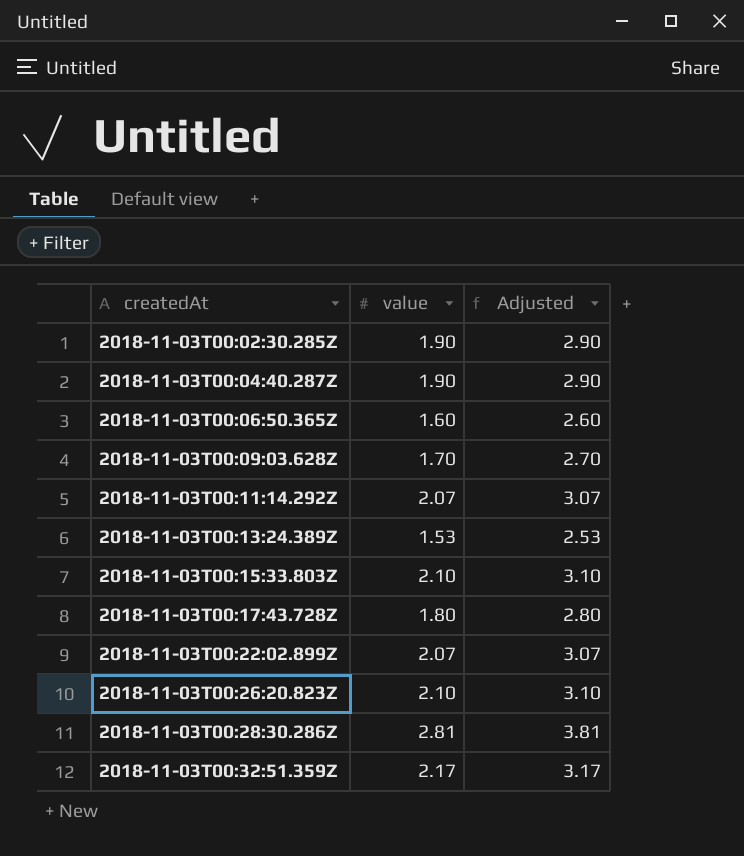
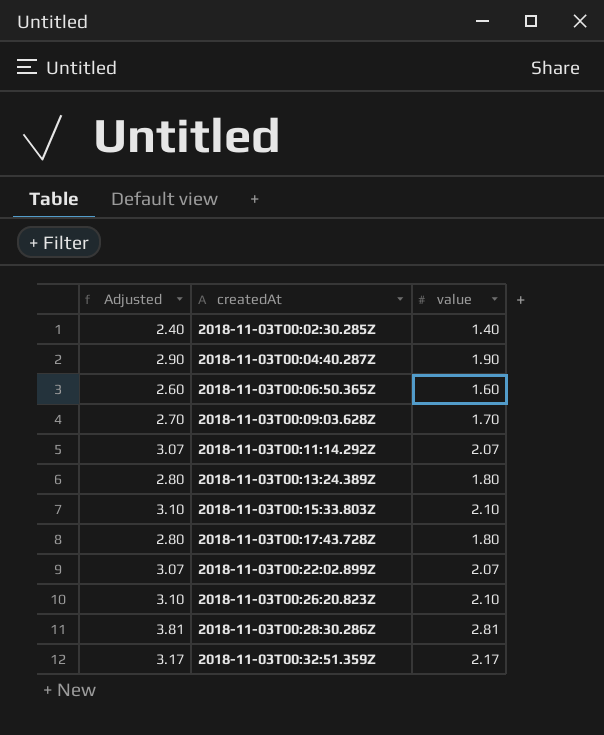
column Adjusted | position: 3 -> 1
2018-11-03T00:02:30.285Z | Adjusted: 2.90 -> 2.40
2018-11-03T00:02:30.285Z | value: 1.90 -> 1.40
2018-11-03T00:13:24.389Z | Adjusted: 2.53 -> 2.80
2018-11-03T00:13:24.389Z | value: 1.53 -> 1.80

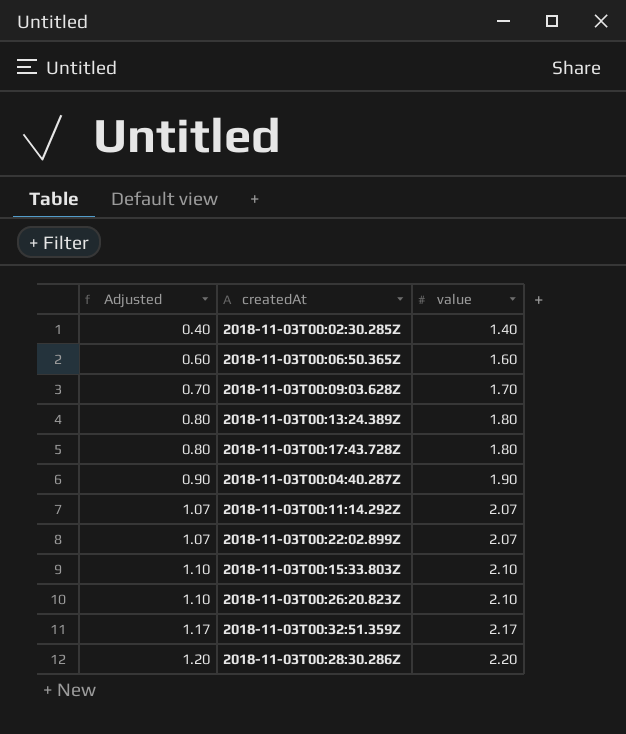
row order: createdAt ascending -> Adjusted ascending
column Adjusted | formula: [value] + 1 -> [value] - 1
2018-11-03T00:28:30.286Z | value: 2.81 -> 2.20

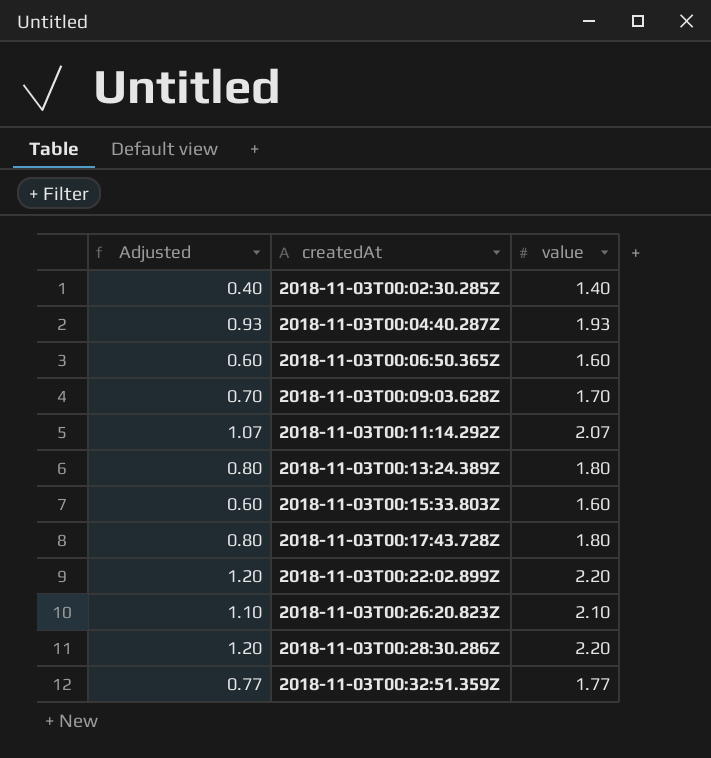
row order: Adjusted ascending -> createdAt ascending
2018-11-03T00:04:40.287Z | Adjusted: 0.90 -> 0.93
2018-11-03T00:04:40.287Z | value: 1.90 -> 1.93
2018-11-03T00:15:33.803Z | Adjusted: 1.10 -> 0.60
2018-11-03T00:15:33.803Z | value: 2.10 -> 1.60
2018-11-03T00:22:02.899Z | Adjusted: 1.07 -> 1.20
2018-11-03T00:22:02.899Z | value: 2.07 -> 2.20
2018-11-03T00:32:51.359Z | Adjusted: 1.17 -> 0.77
2018-11-03T00:32:51.359Z | value: 2.17 -> 1.77

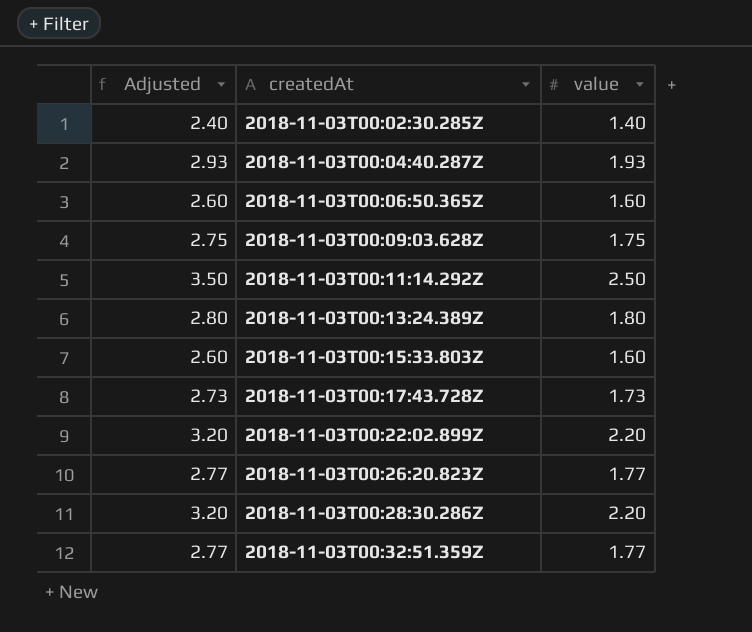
column Adjusted | formula: [value] - 1 -> [value] + 1
2018-11-03T00:09:03.628Z | value: 1.70 -> 1.75
2018-11-03T00:11:14.292Z | value: 2.07 -> 2.50
2018-11-03T00:17:43.728Z | value: 1.80 -> 1.73
2018-11-03T00:26:20.823Z | value: 2.10 -> 1.77

